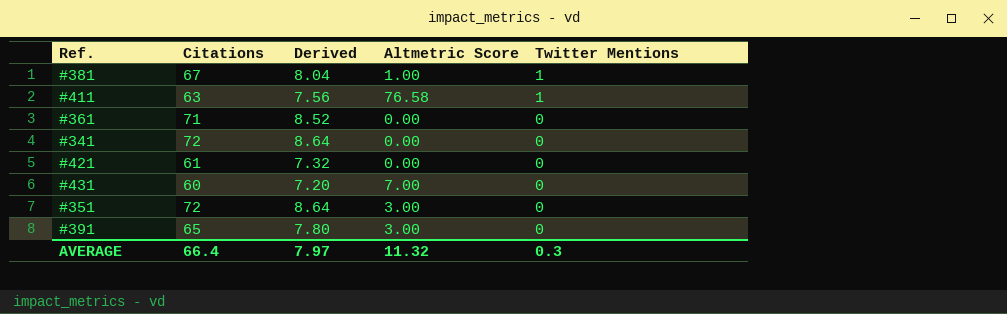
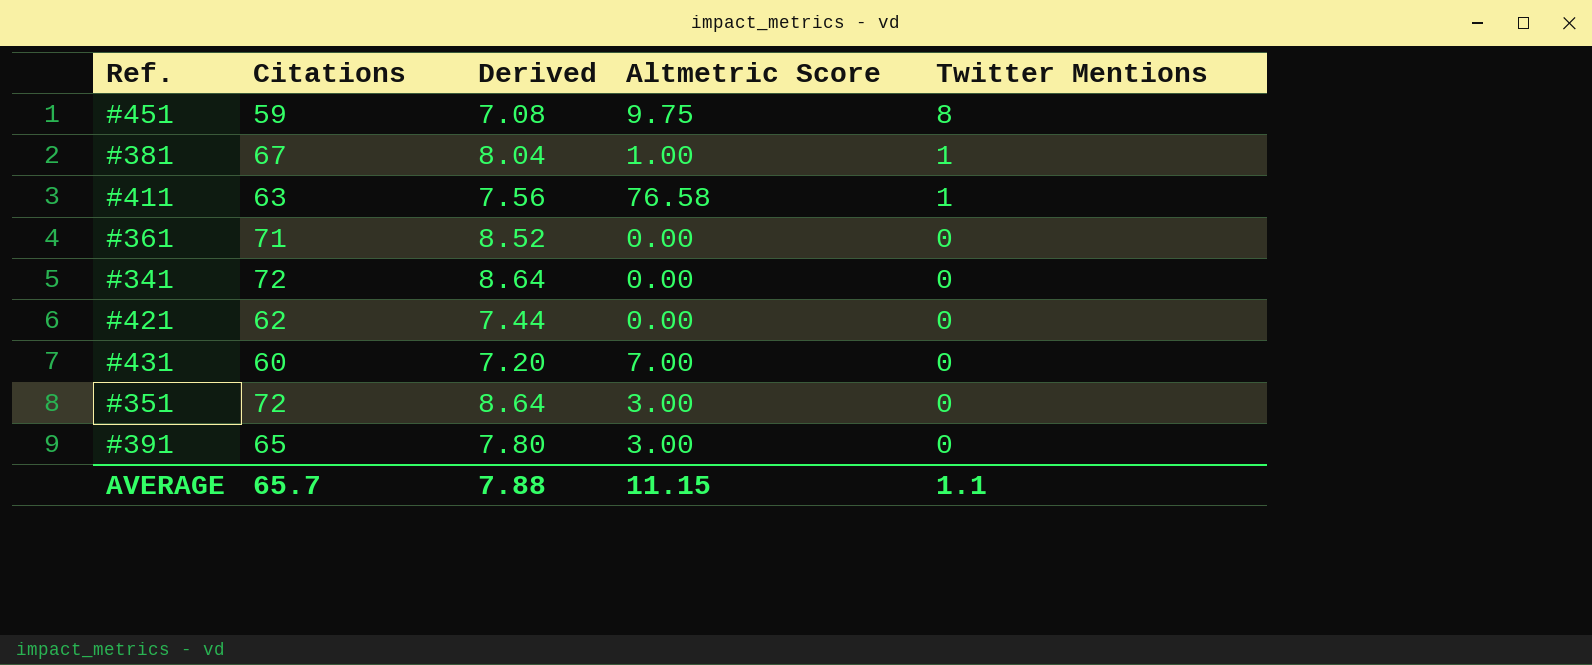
row #451: none -> 59 | 7.08 | 9.75 | 8
#421 | Citations: 61 -> 62
#421 | Derived: 7.32 -> 7.44
AVERAGE | Citations: 66.4 -> 65.7
AVERAGE | Derived: 7.97 -> 7.88
AVERAGE | Altmetric Score: 11.32 -> 11.15
AVERAGE | Twitter Mentions: 0.3 -> 1.1

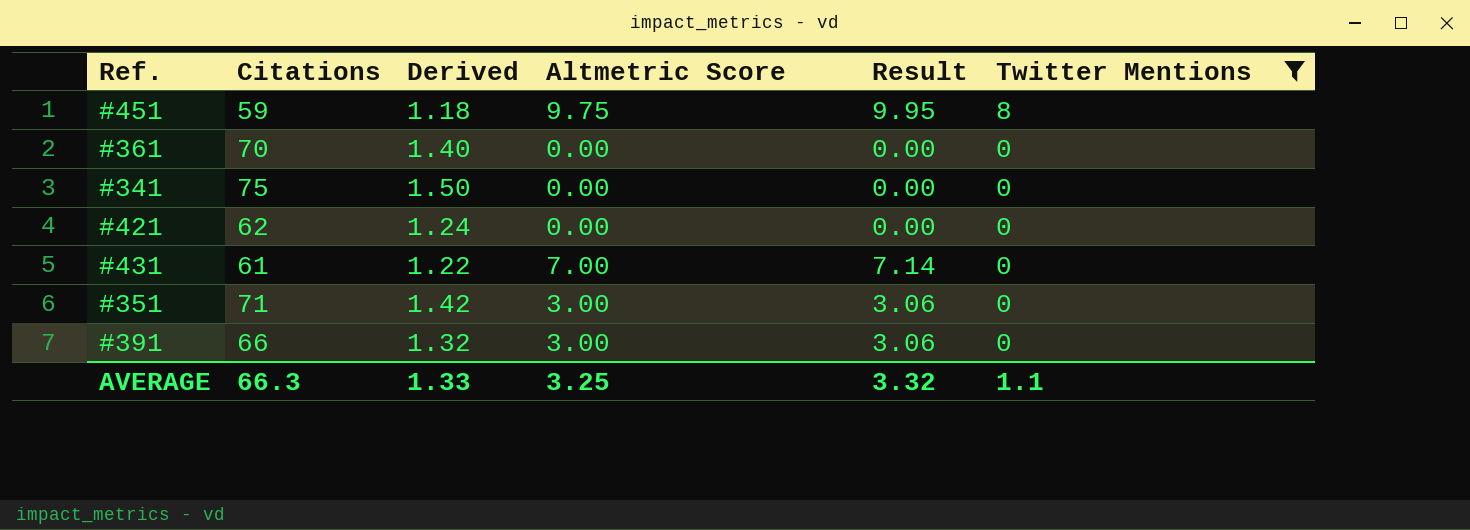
filter: none -> Twitter Mentions != 1
column Derived | formula: [Citations] * 0.12 -> [Citations] * 0.02
column Result | formula: none -> [Altmetric Score] * 1.02
#361 | Citations: 71 -> 70
#341 | Citations: 72 -> 75
#431 | Citations: 60 -> 61
#351 | Citations: 72 -> 71
#391 | Citations: 65 -> 66
AVERAGE | Citations: 65.7 -> 66.3
AVERAGE | Derived: 7.88 -> 1.33
AVERAGE | Altmetric Score: 11.15 -> 3.25

